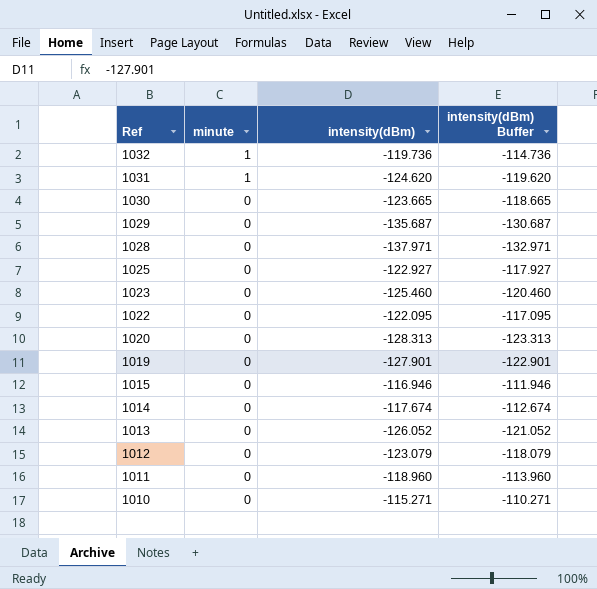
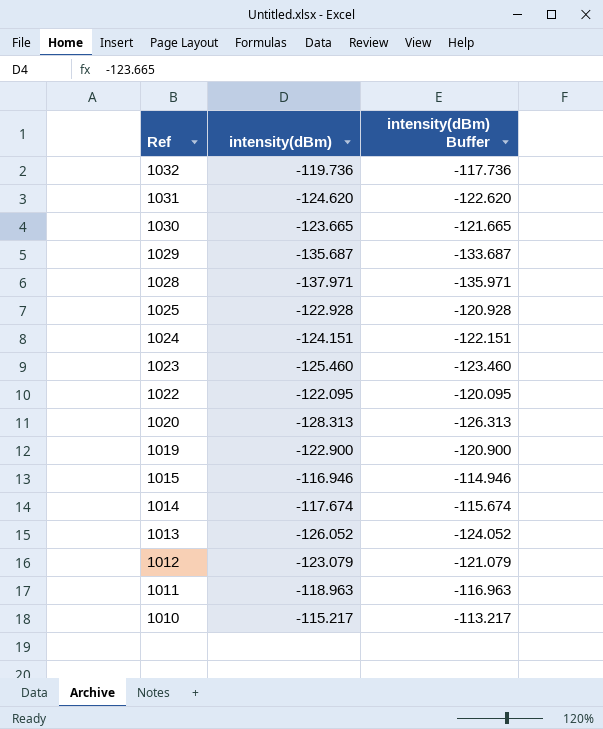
column minute | position: 2 -> none
column intensity(dBm) Buffer | formula: [intensity(dBm)] + 5 -> [intensity(dBm)] + 2
1025 | intensity(dBm): -122.927 -> -122.928
row 1024: none -> -124.151 | -122.151
1019 | intensity(dBm): -127.901 -> -122.900
1011 | intensity(dBm): -118.960 -> -118.963
1010 | intensity(dBm): -115.271 -> -115.217

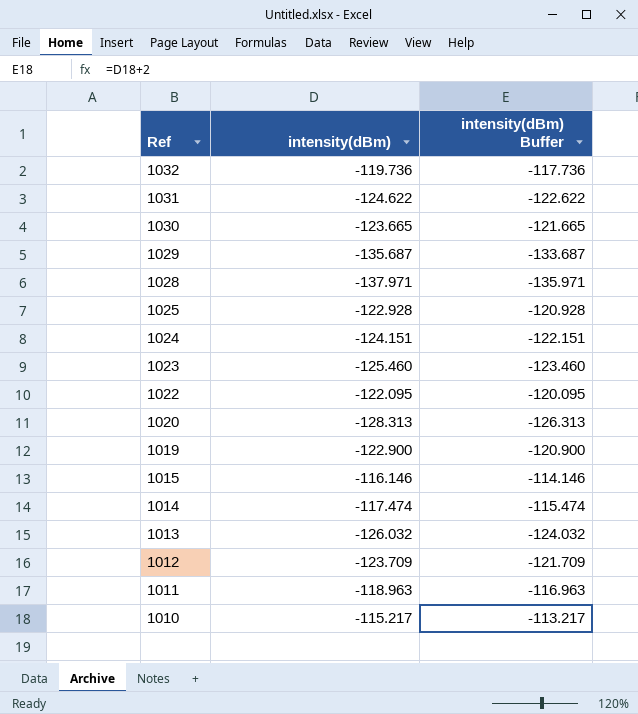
1031 | intensity(dBm): -124.620 -> -124.622
1031 | intensity(dBm) Buffer: -122.620 -> -122.622
1015 | intensity(dBm): -116.946 -> -116.146
1015 | intensity(dBm) Buffer: -114.946 -> -114.146
1014 | intensity(dBm): -117.674 -> -117.474
1014 | intensity(dBm) Buffer: -115.674 -> -115.474
1013 | intensity(dBm): -126.052 -> -126.032
1013 | intensity(dBm) Buffer: -124.052 -> -124.032
1012 | intensity(dBm): -123.079 -> -123.709
1012 | intensity(dBm) Buffer: -121.079 -> -121.709

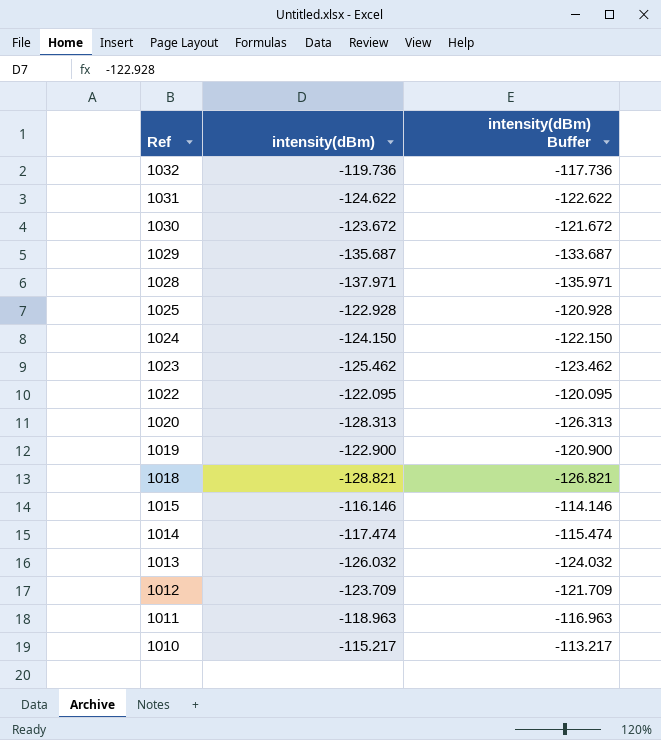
1030 | intensity(dBm): -123.665 -> -123.672
1030 | intensity(dBm) Buffer: -121.665 -> -121.672
1024 | intensity(dBm): -124.151 -> -124.150
1024 | intensity(dBm) Buffer: -122.151 -> -122.150
1023 | intensity(dBm): -125.460 -> -125.462
1023 | intensity(dBm) Buffer: -123.460 -> -123.462
row 1018: none -> -128.821 | -126.821

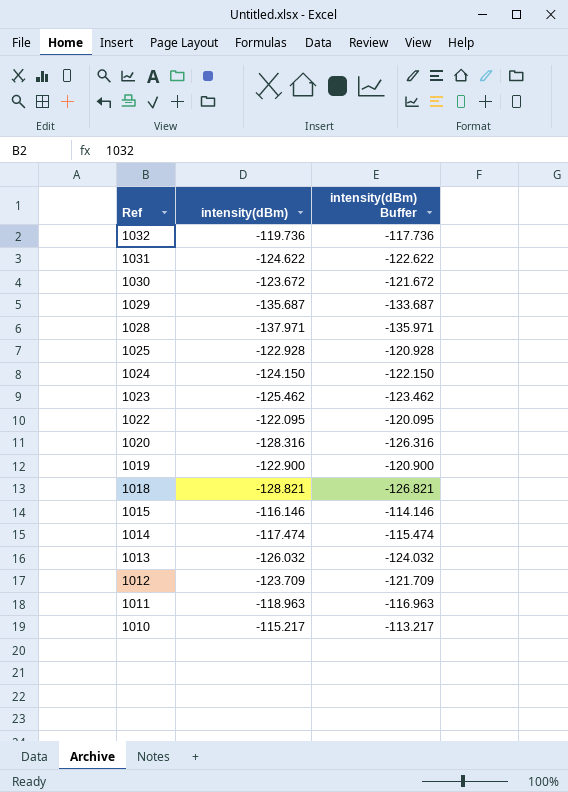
1020 | intensity(dBm): -128.313 -> -128.316
1020 | intensity(dBm) Buffer: -126.313 -> -126.316

